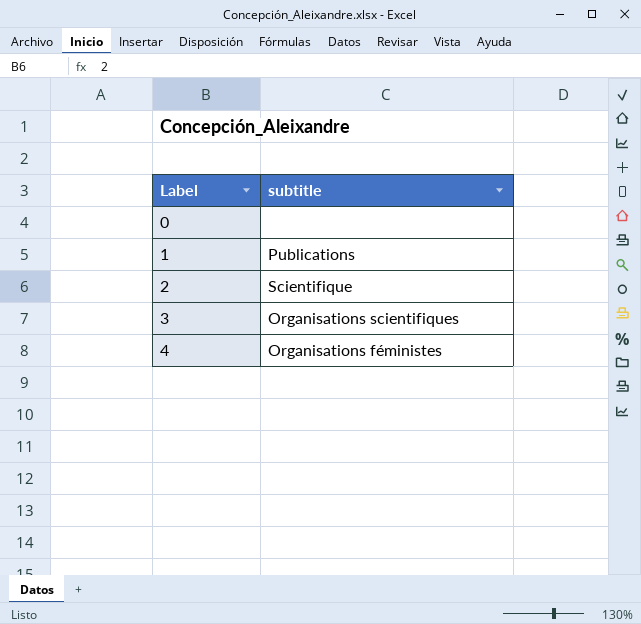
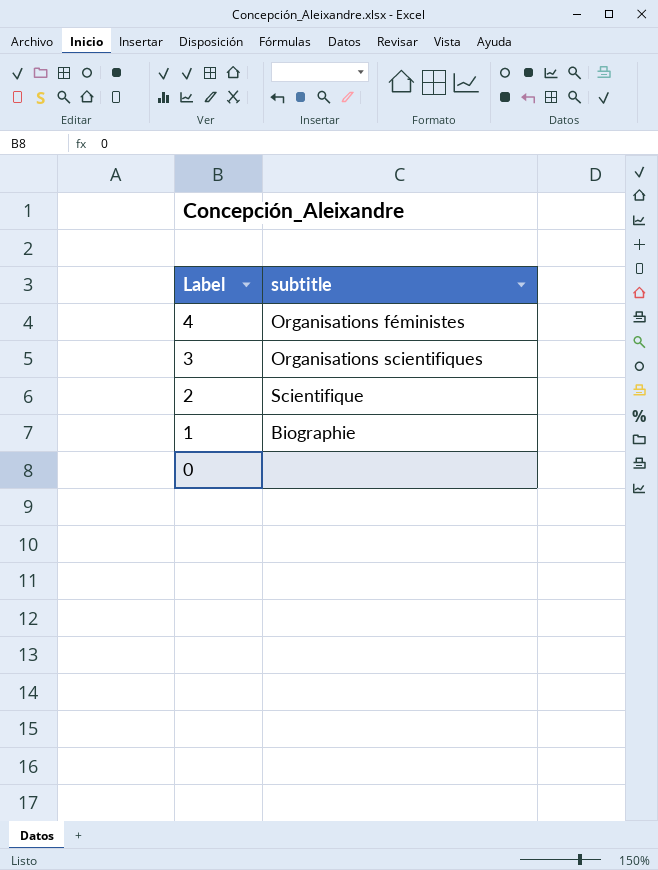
row order: Label ascending -> Label descending
1 | subtitle: Publications -> Biographie

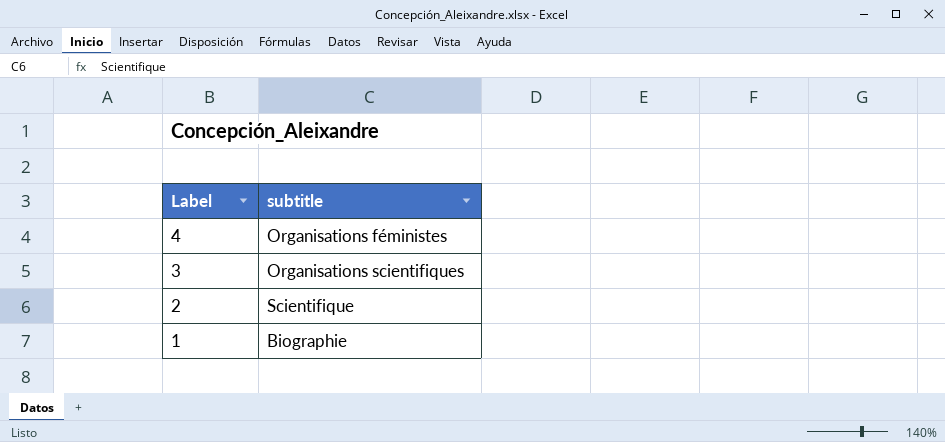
row 0: none -> none

